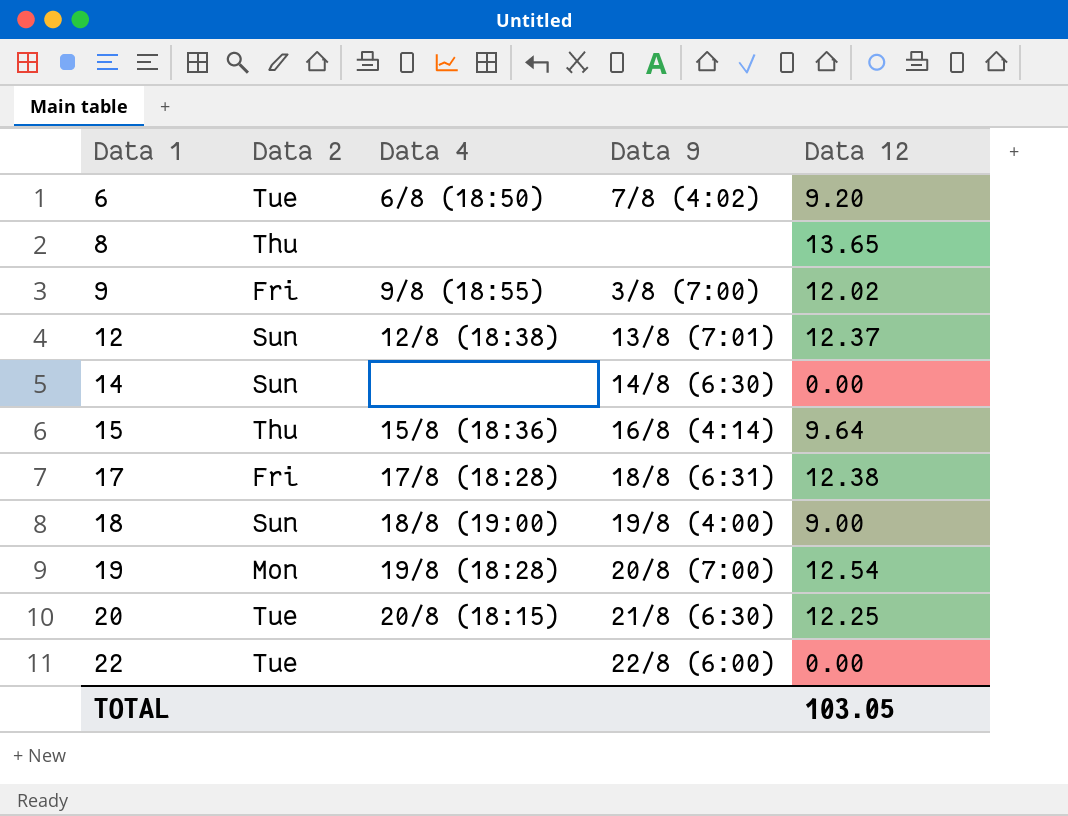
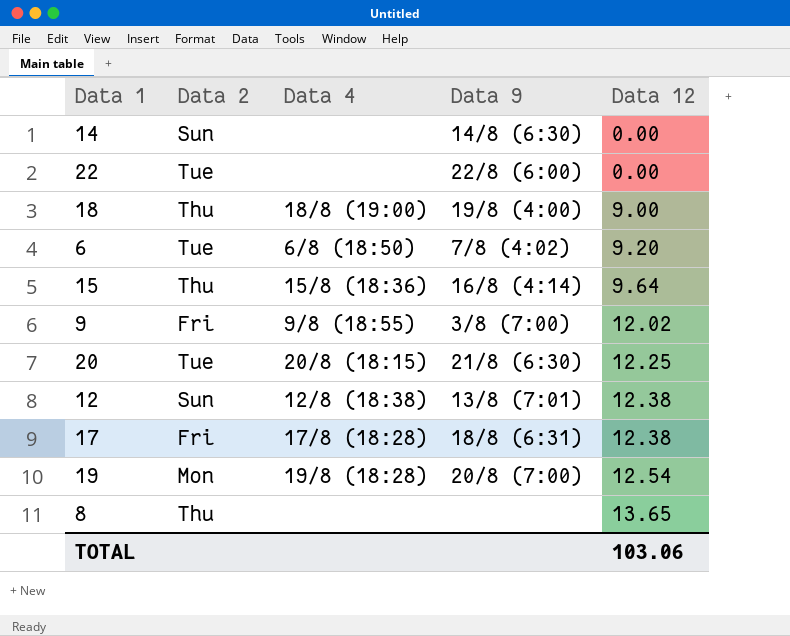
row order: Data 1 ascending -> Data 12 ascending
18 | Data 2: Sun -> Thu
12 | Data 12: 12.37 -> 12.38
TOTAL | Data 12: 103.05 -> 103.06

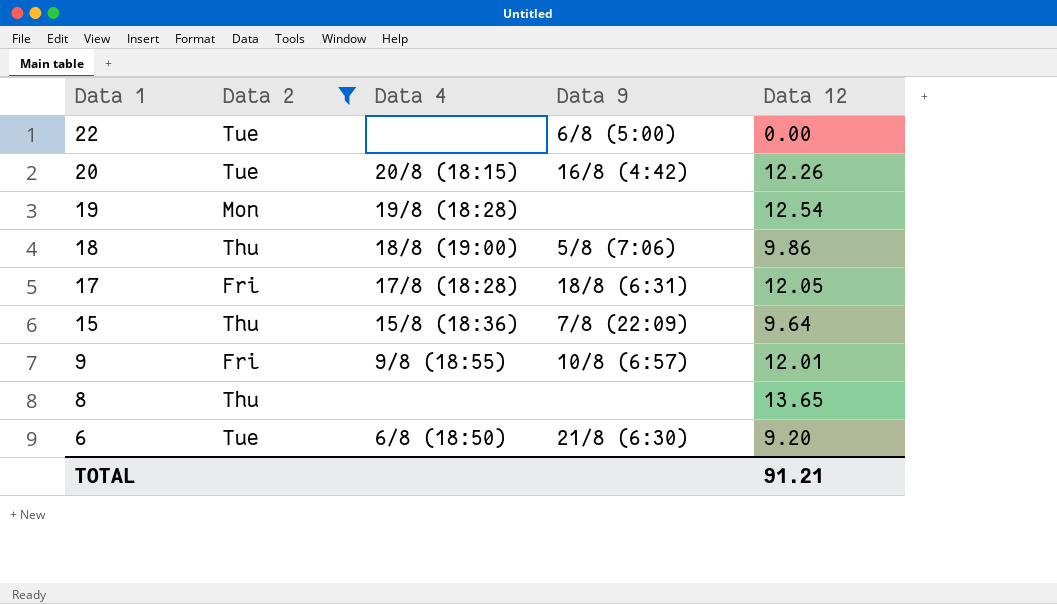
filter: none -> Data 2 != Sun
row order: Data 12 ascending -> Data 1 descending
22 | Data 9: 22/8 (6:00) -> 6/8 (5:00)
20 | Data 9: 21/8 (6:30) -> 16/8 (4:42)
20 | Data 12: 12.25 -> 12.26
19 | Data 9: 20/8 (7:00) -> none
18 | Data 9: 19/8 (4:00) -> 5/8 (7:06)
18 | Data 12: 9.00 -> 9.86
17 | Data 12: 12.38 -> 12.05
15 | Data 9: 16/8 (4:14) -> 7/8 (22:09)
9 | Data 9: 3/8 (7:00) -> 10/8 (6:57)
9 | Data 12: 12.02 -> 12.01
6 | Data 9: 7/8 (4:02) -> 21/8 (6:30)
TOTAL | Data 12: 103.06 -> 91.21

